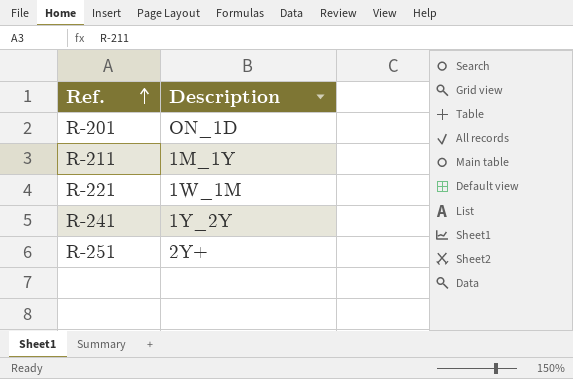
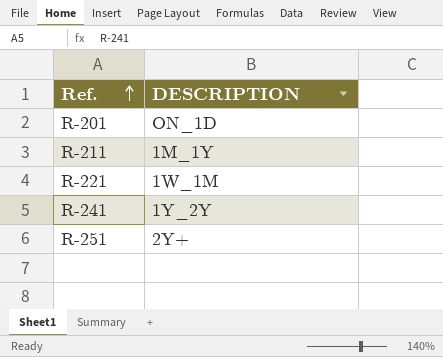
column name: Description -> DESCRIPTION

